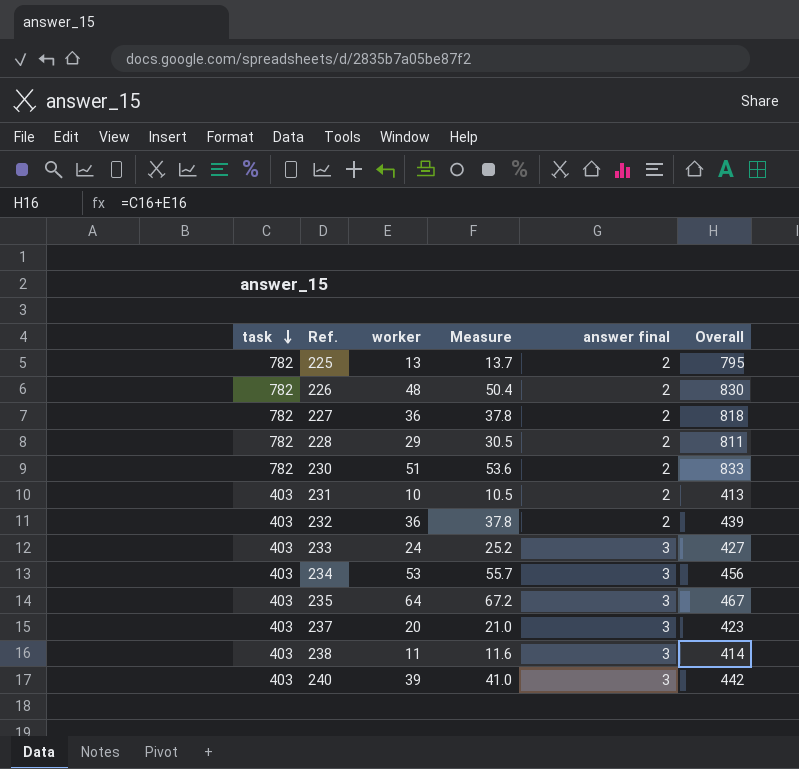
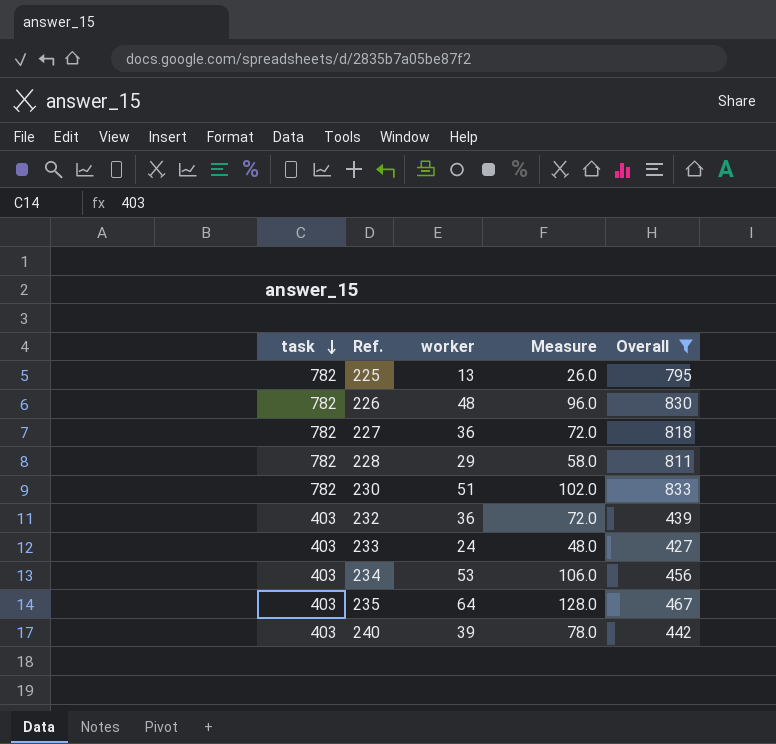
filter: none -> Overall >= 427
column answer final | position: 5 -> none
column Measure | formula: [worker] * 1.05 -> [worker] * 2

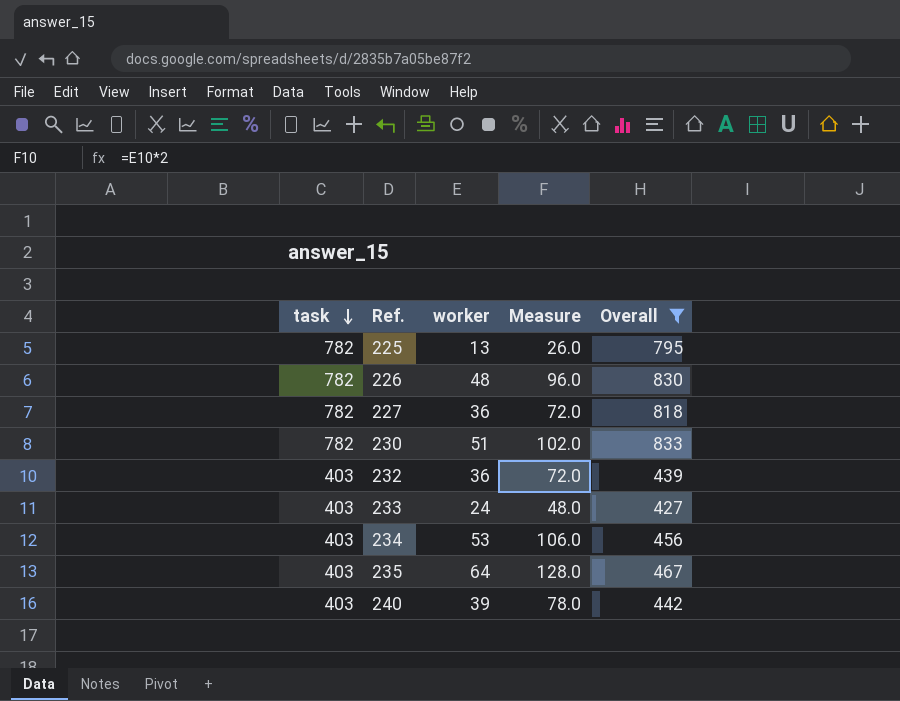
row 228: 782 | 29 | 58.0 | 811 -> none

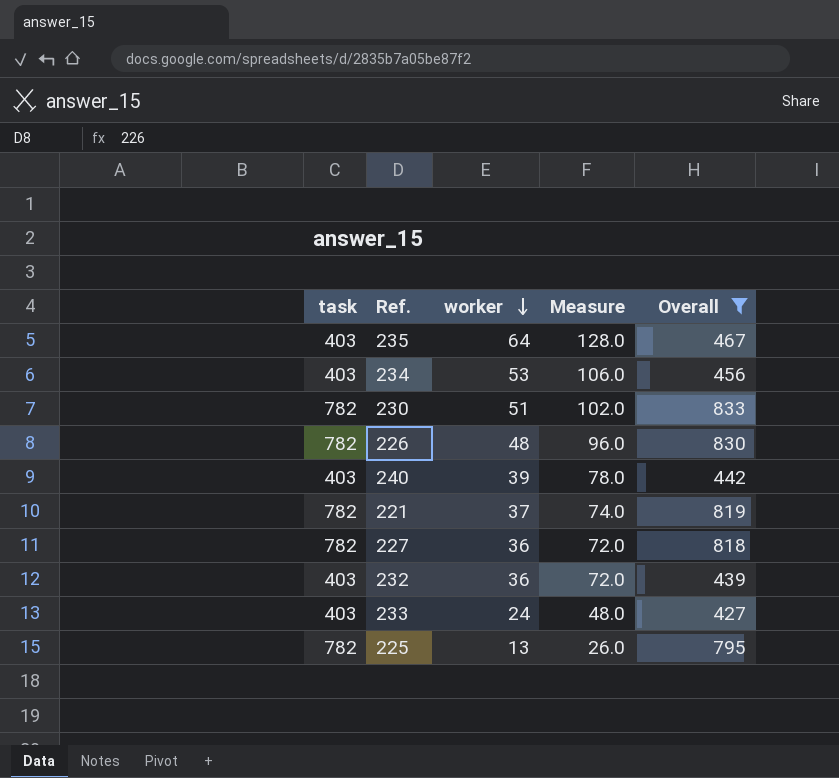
row order: task descending -> worker descending
row 221: none -> 782 | 37 | 74.0 | 819

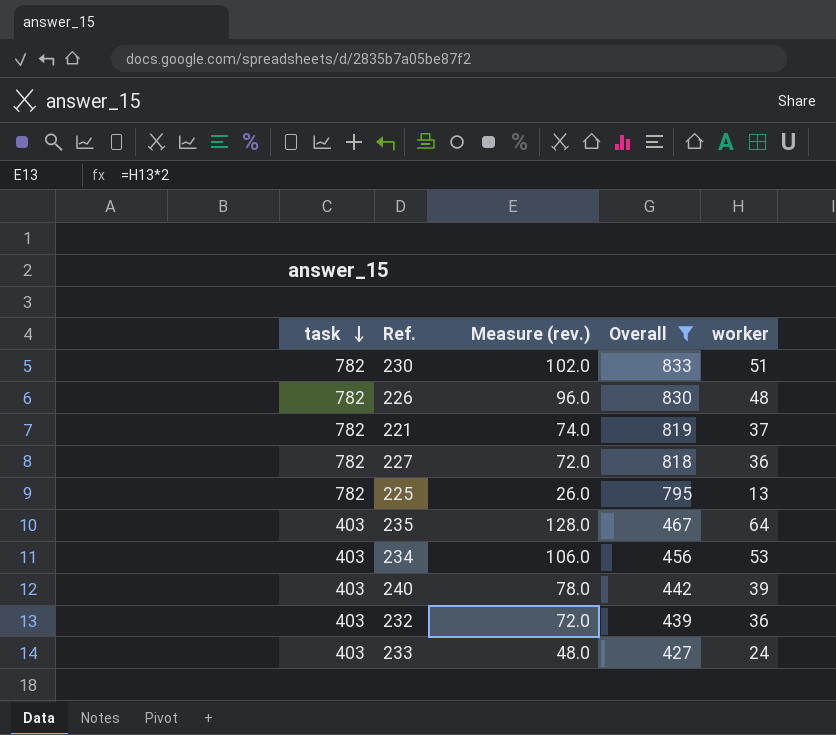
row order: worker descending -> task descending
column name: Measure -> Measure (rev.)
column worker | position: 3 -> 5

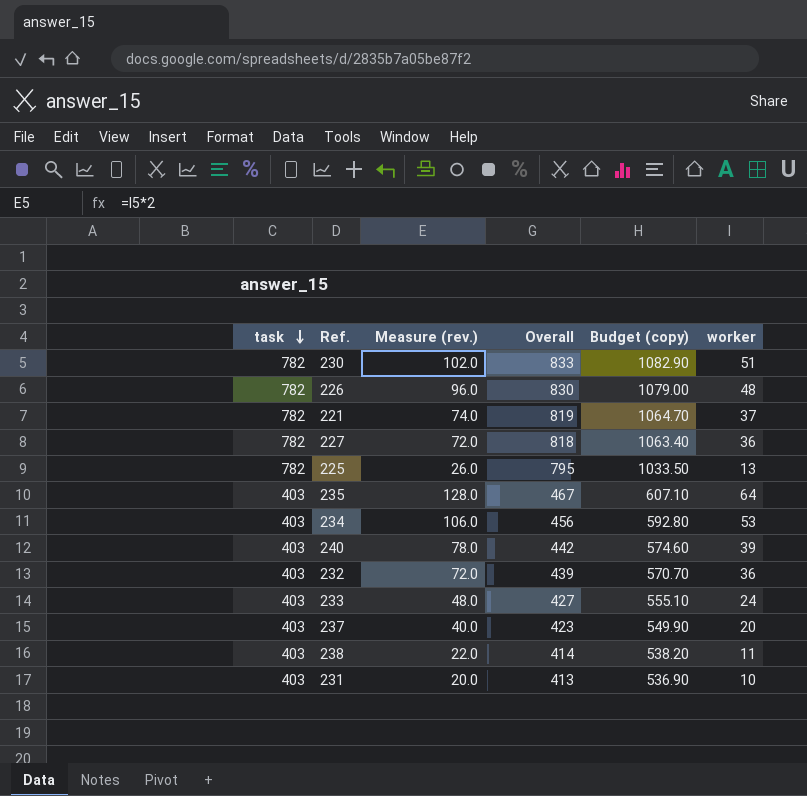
filter: Overall >= 427 -> none
column Budget (copy) | formula: none -> [Overall] * 1.3

